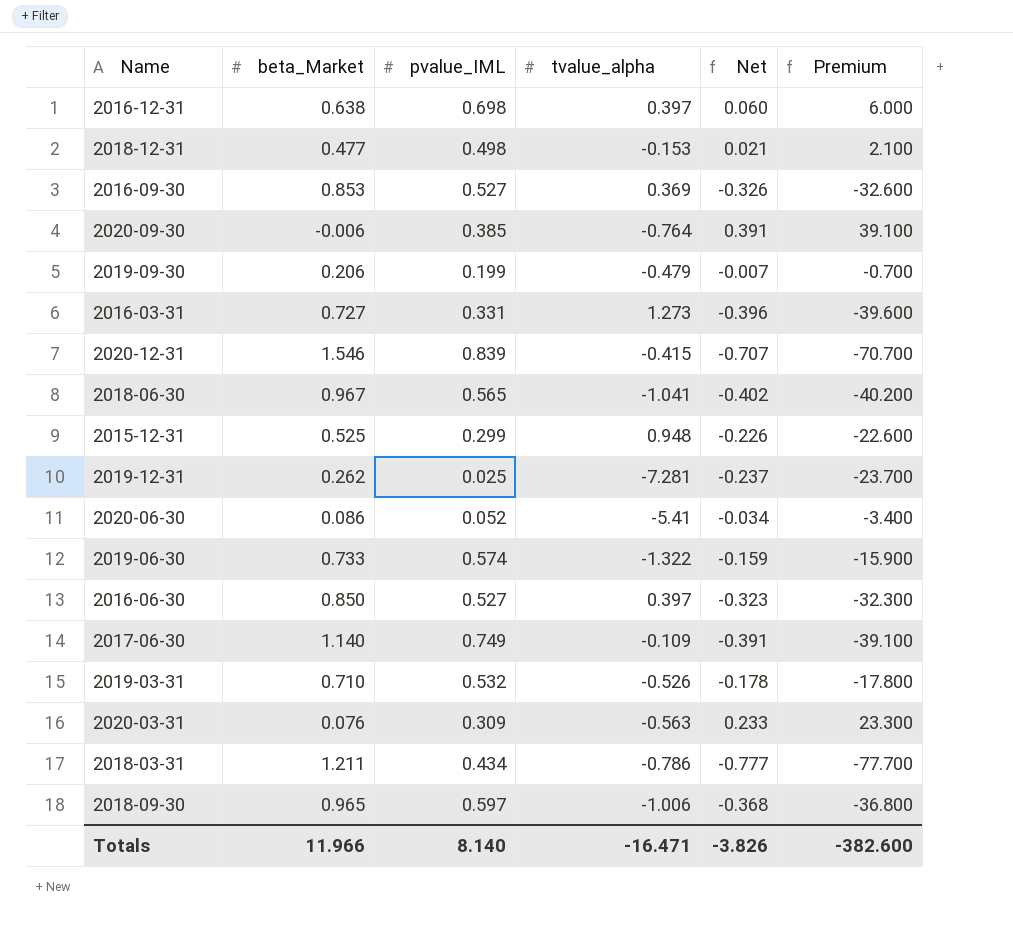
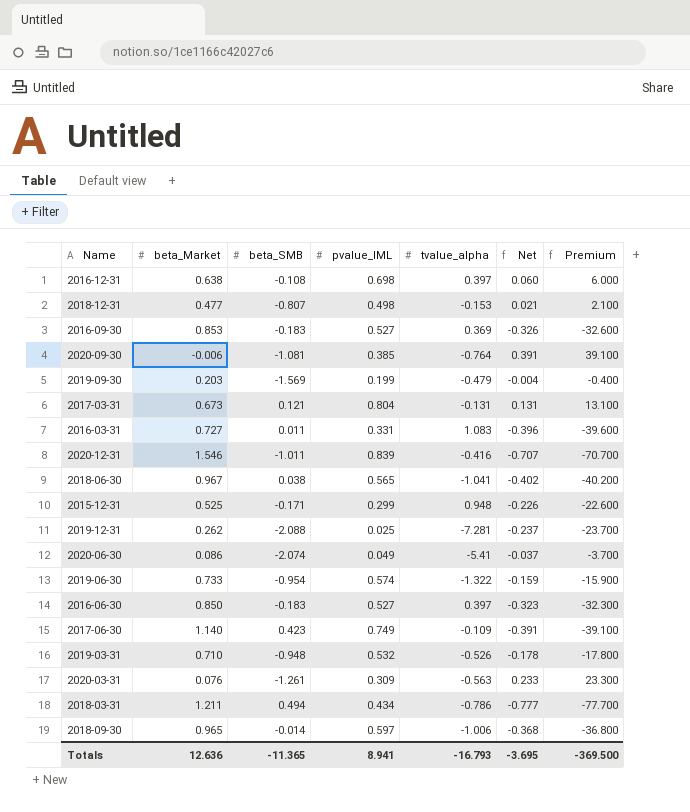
column beta_SMB | position: none -> 3
2019-09-30 | beta_Market: 0.206 -> 0.203
2019-09-30 | Net: -0.007 -> -0.004
2019-09-30 | Premium: -0.700 -> -0.400
row 2017-03-31: none -> 0.673 | 0.121 | 0.804 | -0.131 | 0.131 | 13.100
2016-03-31 | tvalue_alpha: 1.273 -> 1.083
2020-12-31 | tvalue_alpha: -0.415 -> -0.416
2020-06-30 | pvalue_IML: 0.052 -> 0.049
2020-06-30 | Net: -0.034 -> -0.037
2020-06-30 | Premium: -3.400 -> -3.700
Totals | beta_Market: 11.966 -> 12.636
Totals | pvalue_IML: 8.140 -> 8.941
Totals | tvalue_alpha: -16.471 -> -16.793
Totals | Net: -3.826 -> -3.695
Totals | Premium: -382.600 -> -369.500

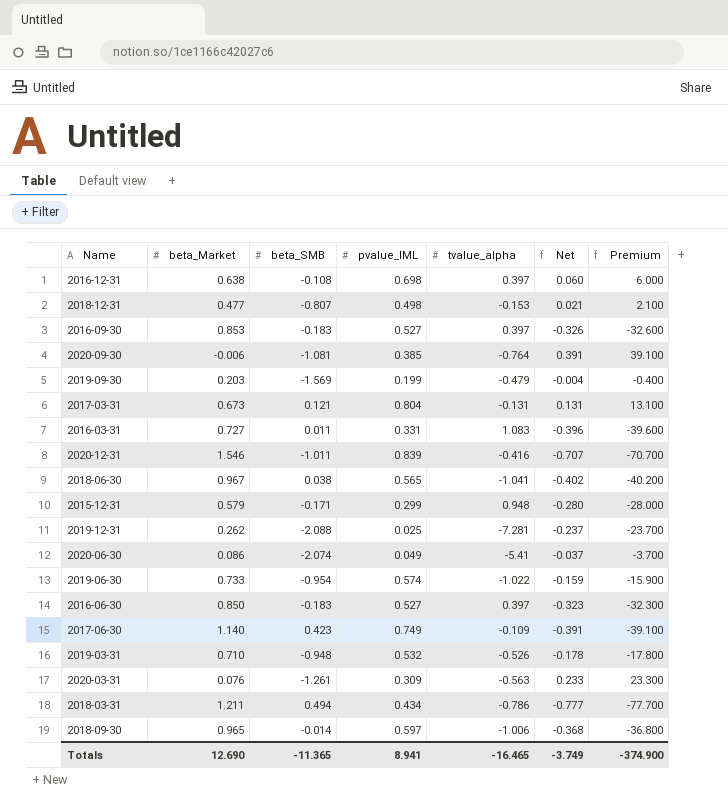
2016-09-30 | tvalue_alpha: 0.369 -> 0.397
2015-12-31 | beta_Market: 0.525 -> 0.579
2015-12-31 | Net: -0.226 -> -0.280
2015-12-31 | Premium: -22.600 -> -28.000
2019-06-30 | tvalue_alpha: -1.322 -> -1.022
Totals | beta_Market: 12.636 -> 12.690
Totals | tvalue_alpha: -16.793 -> -16.465
Totals | Net: -3.695 -> -3.749
Totals | Premium: -369.500 -> -374.900

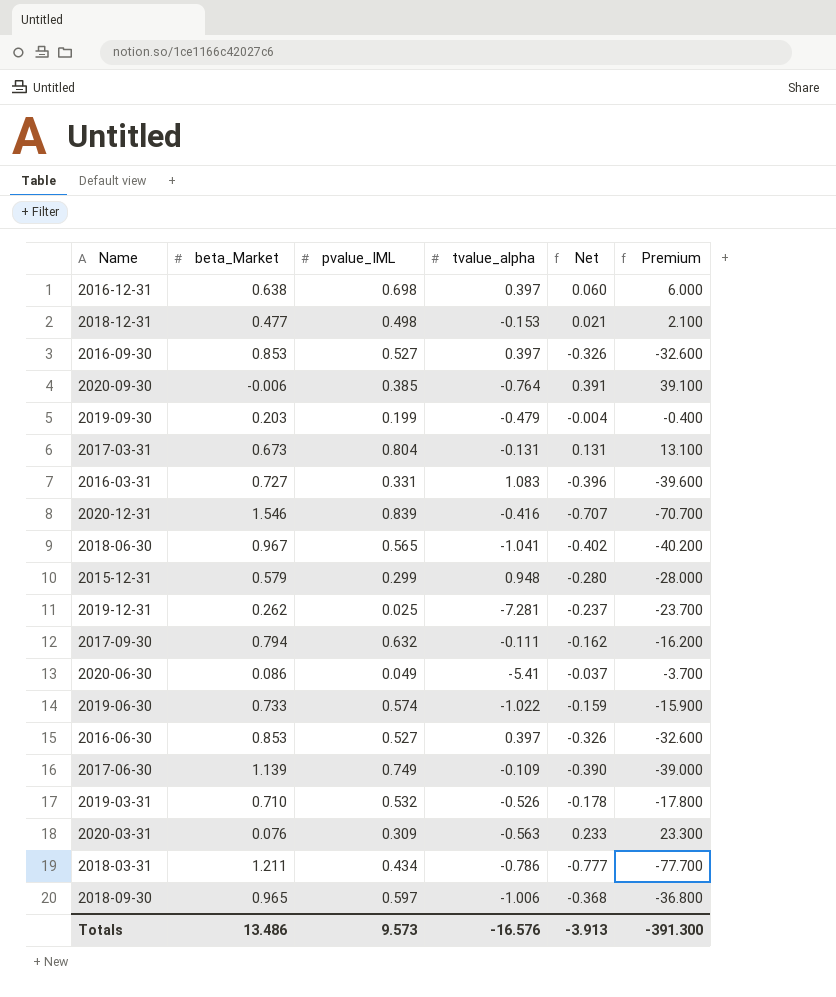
column beta_SMB | position: 3 -> none
row 2017-09-30: none -> 0.794 | 0.632 | -0.111 | -0.162 | -16.200
2016-06-30 | beta_Market: 0.850 -> 0.853
2016-06-30 | Net: -0.323 -> -0.326
2016-06-30 | Premium: -32.300 -> -32.600
2017-06-30 | beta_Market: 1.140 -> 1.139
2017-06-30 | Net: -0.391 -> -0.390
2017-06-30 | Premium: -39.100 -> -39.000
Totals | beta_Market: 12.690 -> 13.486
Totals | pvalue_IML: 8.941 -> 9.573
Totals | tvalue_alpha: -16.465 -> -16.576
Totals | Net: -3.749 -> -3.913
Totals | Premium: -374.900 -> -391.300

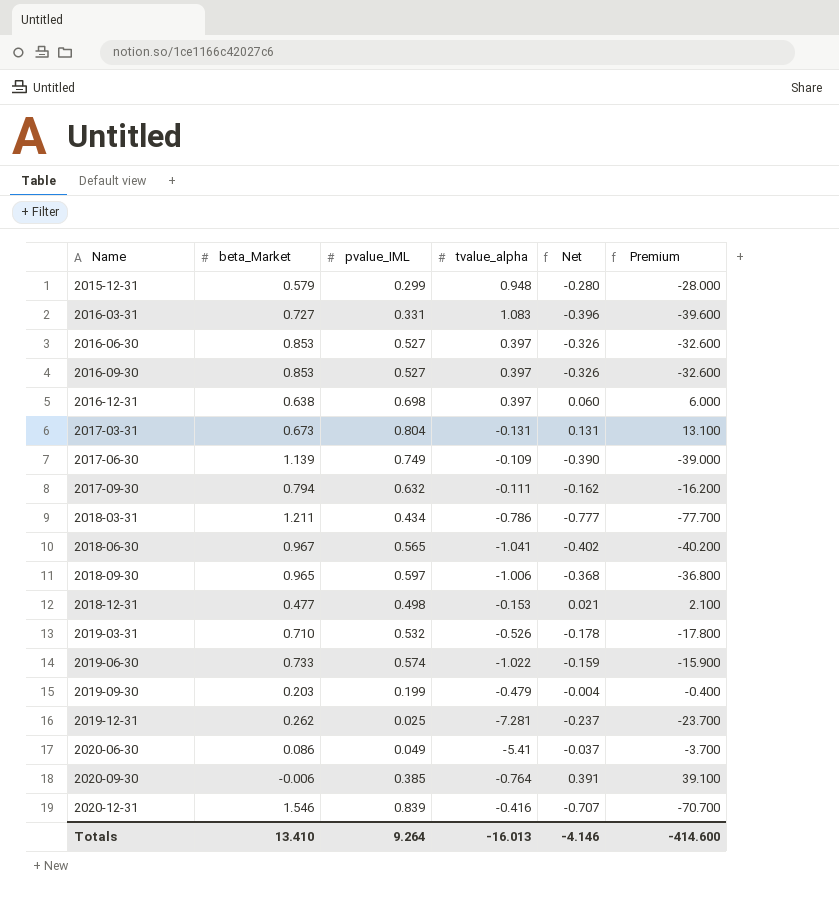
row order: none -> Name ascending
row 2020-03-31: 0.076 | 0.309 | -0.563 | 0.233 | 23.300 -> none
Totals | beta_Market: 13.486 -> 13.410
Totals | pvalue_IML: 9.573 -> 9.264
Totals | tvalue_alpha: -16.576 -> -16.013
Totals | Net: -3.913 -> -4.146
Totals | Premium: -391.300 -> -414.600

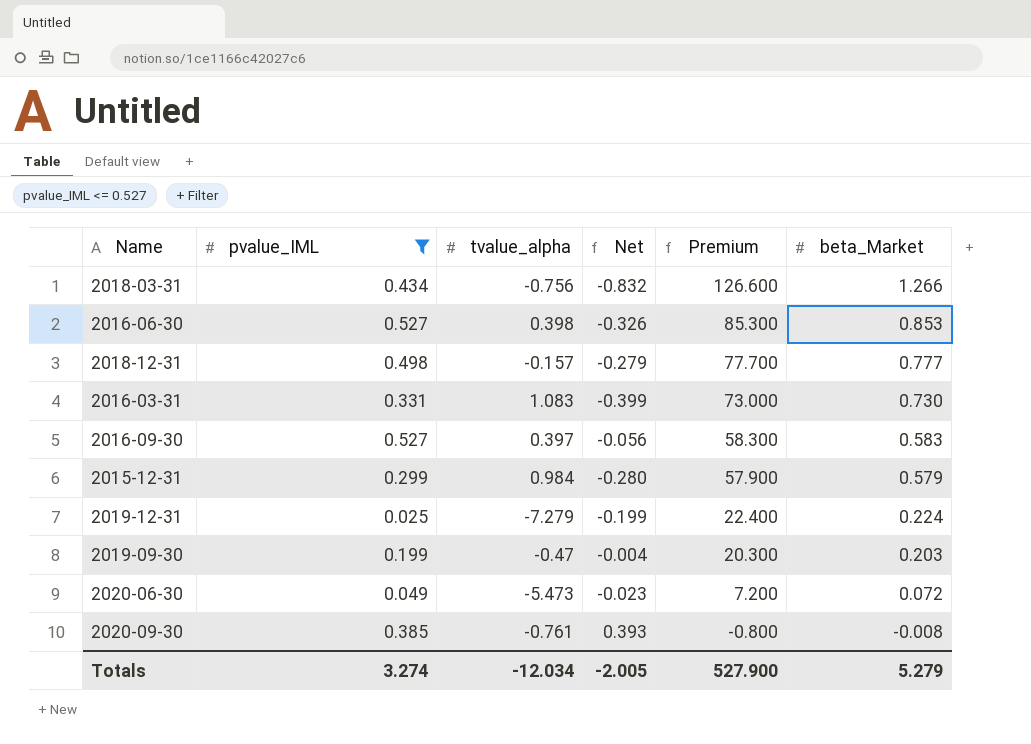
filter: none -> pvalue_IML <= 0.527
row order: Name ascending -> Premium descending
column Premium | formula: [Net] * 100 -> [beta_Market] * 100
column beta_Market | position: 2 -> 6
2018-03-31 | tvalue_alpha: -0.786 -> -0.756
2018-03-31 | Net: -0.777 -> -0.832
2018-03-31 | beta_Market: 1.211 -> 1.266
2016-06-30 | tvalue_alpha: 0.397 -> 0.398
2018-12-31 | tvalue_alpha: -0.153 -> -0.157
2018-12-31 | Net: 0.021 -> -0.279
2018-12-31 | beta_Market: 0.477 -> 0.777
2016-03-31 | Net: -0.396 -> -0.399
2016-03-31 | beta_Market: 0.727 -> 0.730
2016-09-30 | Net: -0.326 -> -0.056
2016-09-30 | beta_Market: 0.853 -> 0.583
2015-12-31 | tvalue_alpha: 0.948 -> 0.984
2019-12-31 | tvalue_alpha: -7.281 -> -7.279
2019-12-31 | Net: -0.237 -> -0.199
2019-12-31 | beta_Market: 0.262 -> 0.224
2019-09-30 | tvalue_alpha: -0.479 -> -0.47
2020-06-30 | tvalue_alpha: -5.41 -> -5.473
2020-06-30 | Net: -0.037 -> -0.023
2020-06-30 | beta_Market: 0.086 -> 0.072
2020-09-30 | tvalue_alpha: -0.764 -> -0.761
2020-09-30 | Net: 0.391 -> 0.393
2020-09-30 | beta_Market: -0.006 -> -0.008
Totals | pvalue_IML: 9.264 -> 3.274
Totals | tvalue_alpha: -16.013 -> -12.034
Totals | Net: -4.146 -> -2.005
Totals | Premium: -414.600 -> 527.900
Totals | beta_Market: 13.410 -> 5.279

